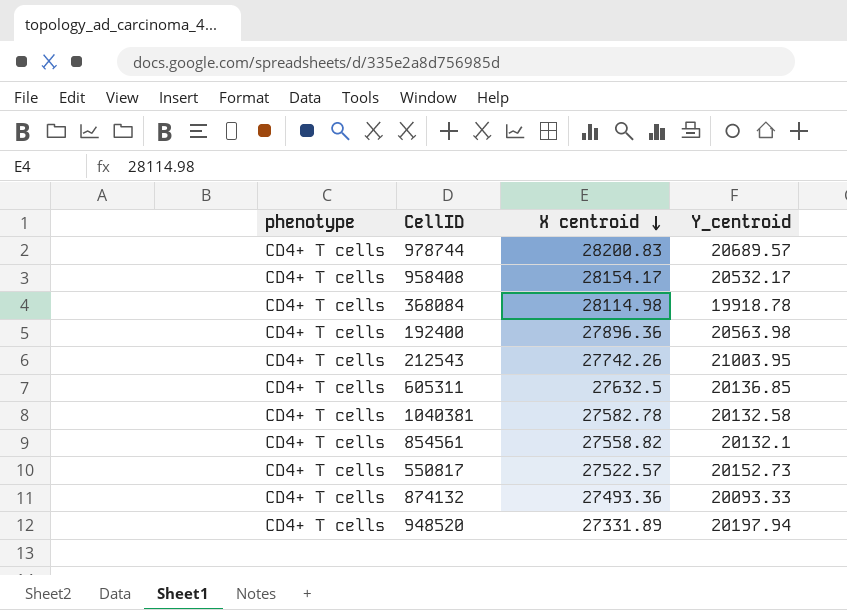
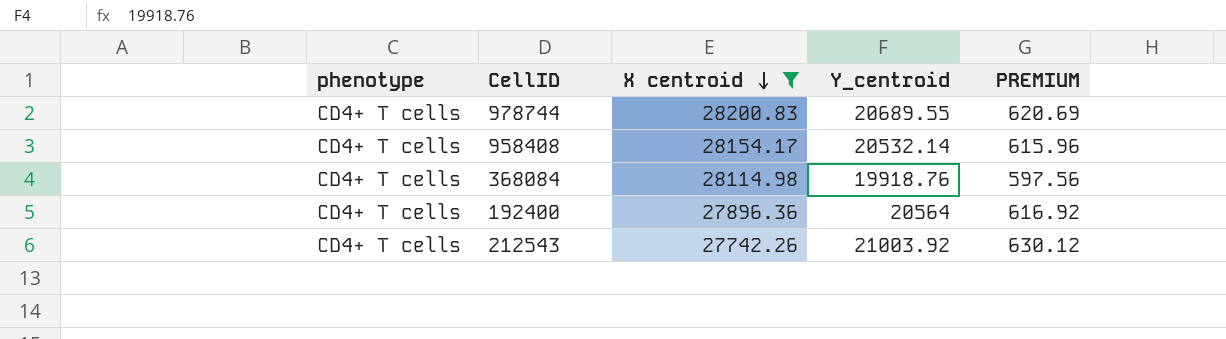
filter: none -> X centroid >= 27742.26
column PREMIUM | formula: none -> [Y_centroid] * 0.03
978744 | Y_centroid: 20689.57 -> 20689.55
958408 | Y_centroid: 20532.17 -> 20532.14
368084 | Y_centroid: 19918.78 -> 19918.76
192400 | Y_centroid: 20563.98 -> 20564
212543 | Y_centroid: 21003.95 -> 21003.92

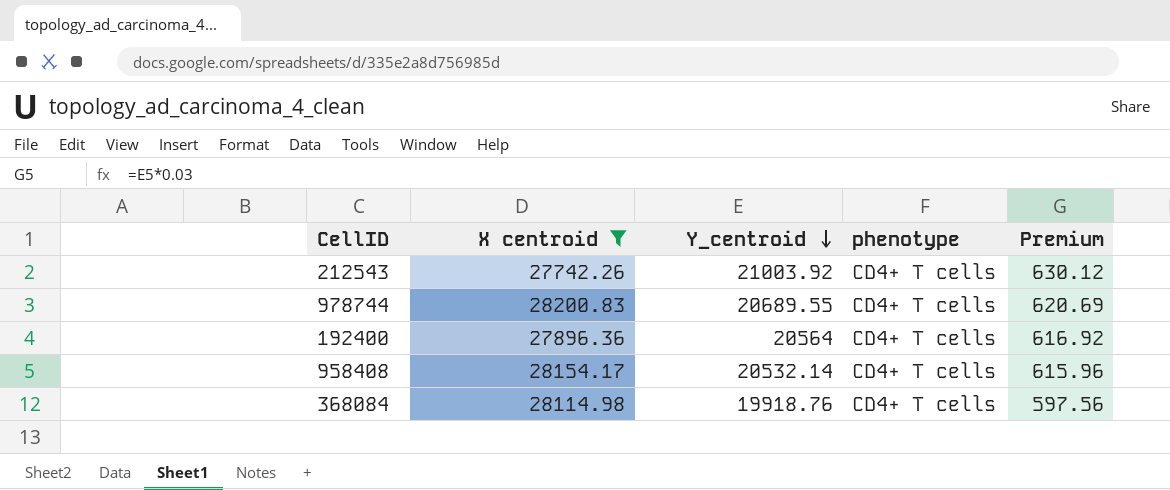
row order: X centroid descending -> Y_centroid descending
column phenotype | position: 1 -> 4
column name: PREMIUM -> Premium

